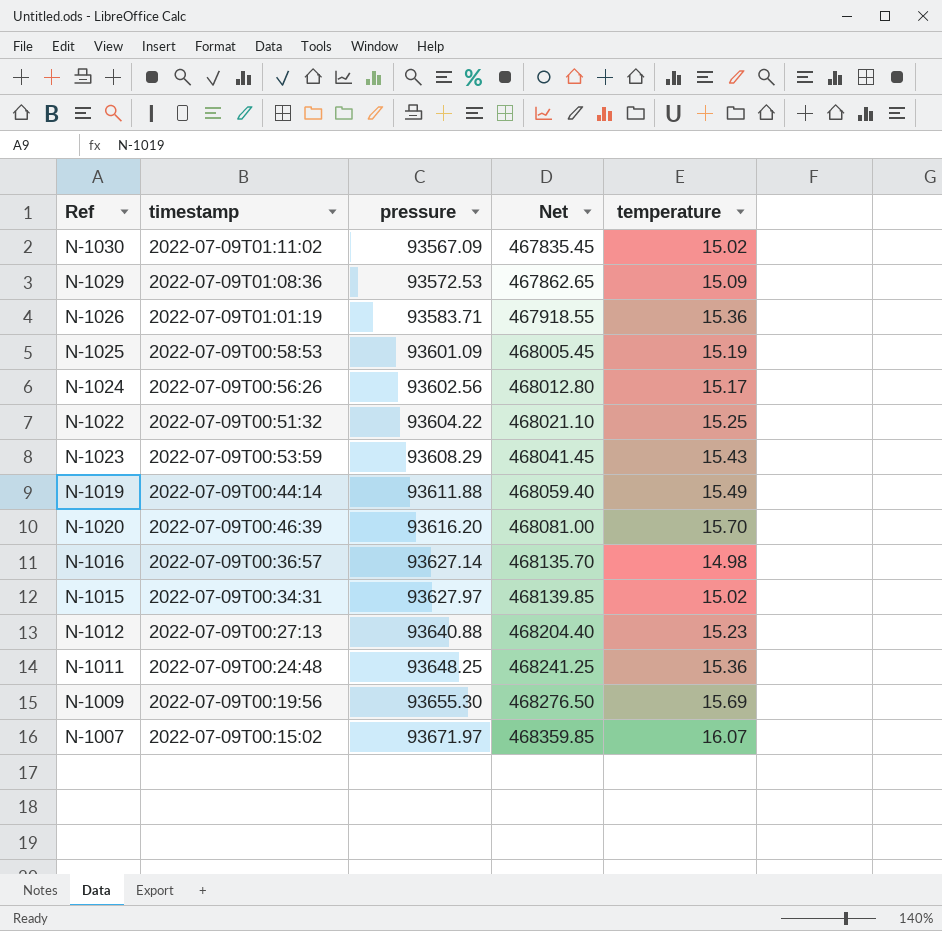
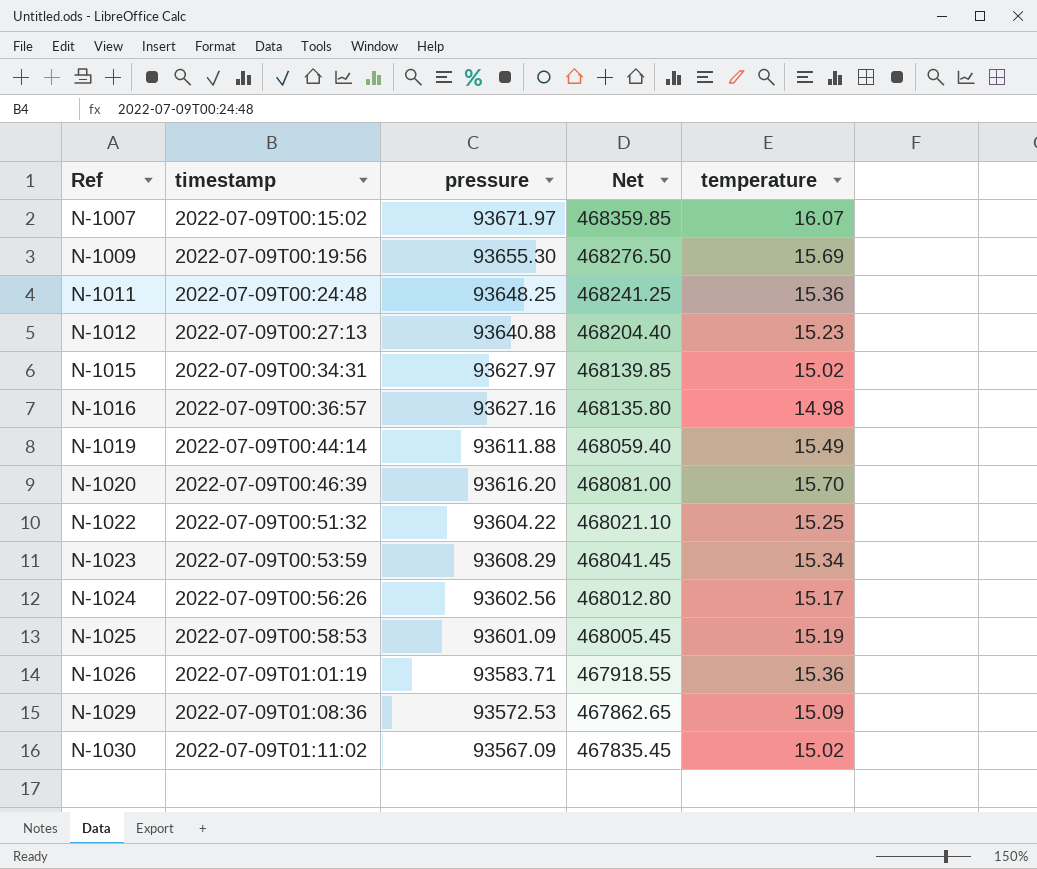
row order: pressure ascending -> Ref ascending
N-1016 | pressure: 93627.14 -> 93627.16
N-1016 | Net: 468135.70 -> 468135.80
N-1023 | temperature: 15.43 -> 15.34

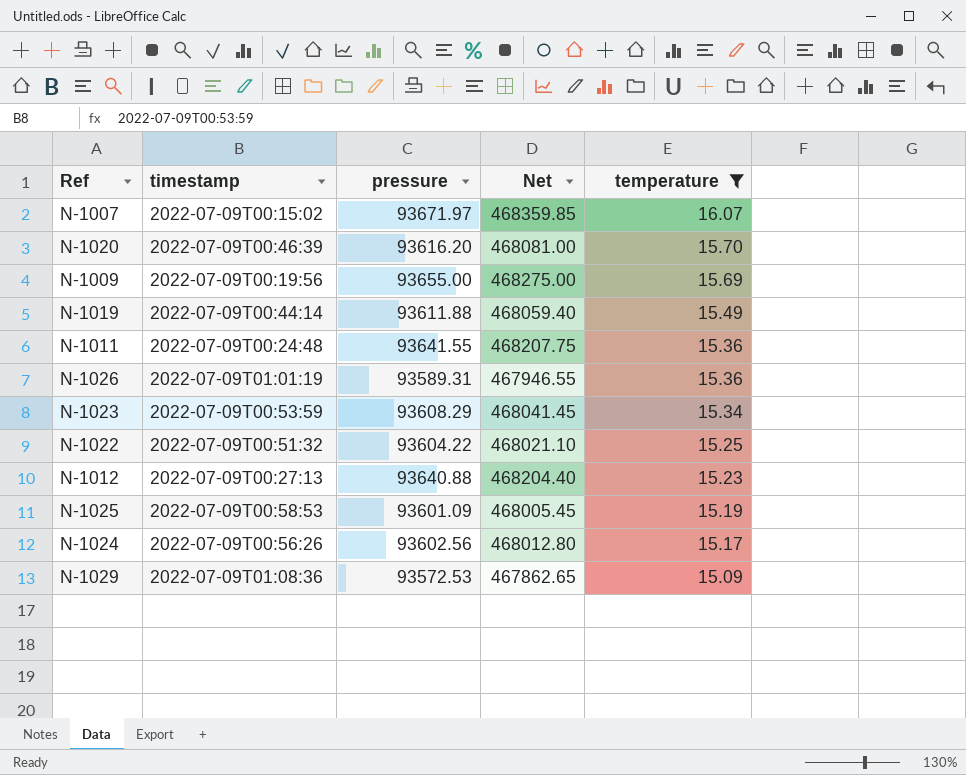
filter: none -> temperature >= 15.09
row order: Ref ascending -> temperature descending
N-1009 | pressure: 93655.30 -> 93655.00
N-1009 | Net: 468276.50 -> 468275.00
N-1011 | pressure: 93648.25 -> 93641.55
N-1011 | Net: 468241.25 -> 468207.75
N-1026 | pressure: 93583.71 -> 93589.31
N-1026 | Net: 467918.55 -> 467946.55

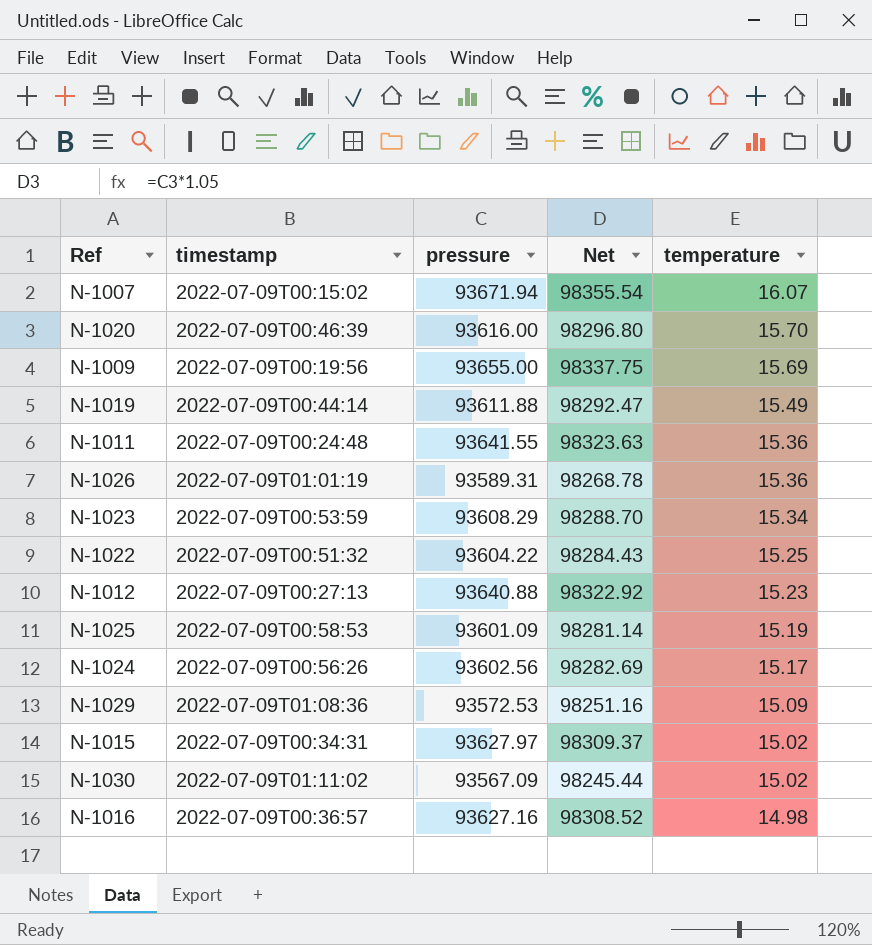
filter: temperature >= 15.09 -> none
column Net | formula: [pressure] * 5 -> [pressure] * 1.05
N-1007 | pressure: 93671.97 -> 93671.94
N-1020 | pressure: 93616.20 -> 93616.00

